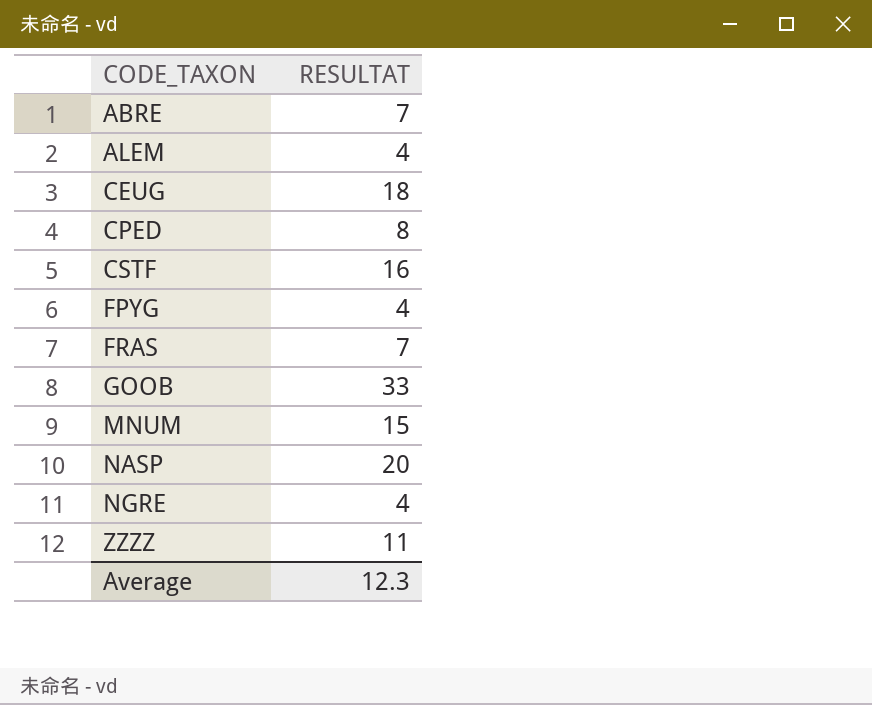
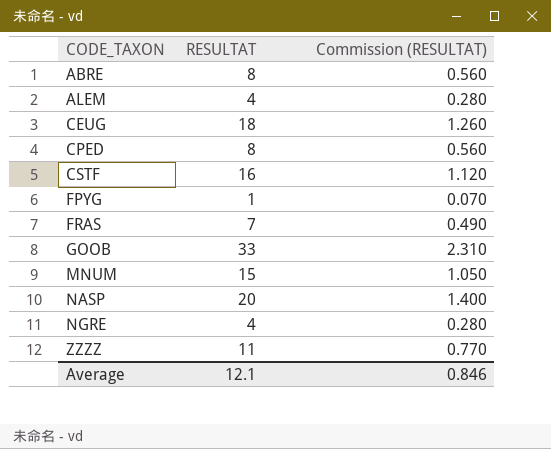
column Commission (RESULTAT) | formula: none -> [RESULTAT] * 0.07
ABRE | RESULTAT: 7 -> 8
FPYG | RESULTAT: 4 -> 1
Average | RESULTAT: 12.3 -> 12.1

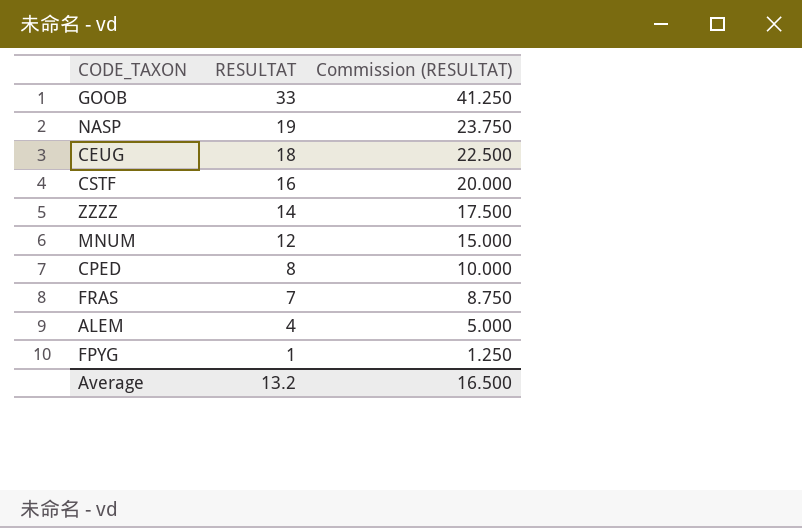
row order: CODE_TAXON ascending -> RESULTAT descending
column Commission (RESULTAT) | formula: [RESULTAT] * 0.07 -> [RESULTAT] * 1.25
row ABRE: 8 | 0.560 -> none
row NGRE: 4 | 0.280 -> none
NASP | RESULTAT: 20 -> 19
ZZZZ | RESULTAT: 11 -> 14
MNUM | RESULTAT: 15 -> 12
Average | RESULTAT: 12.1 -> 13.2
Average | Commission (RESULTAT): 0.846 -> 16.500

